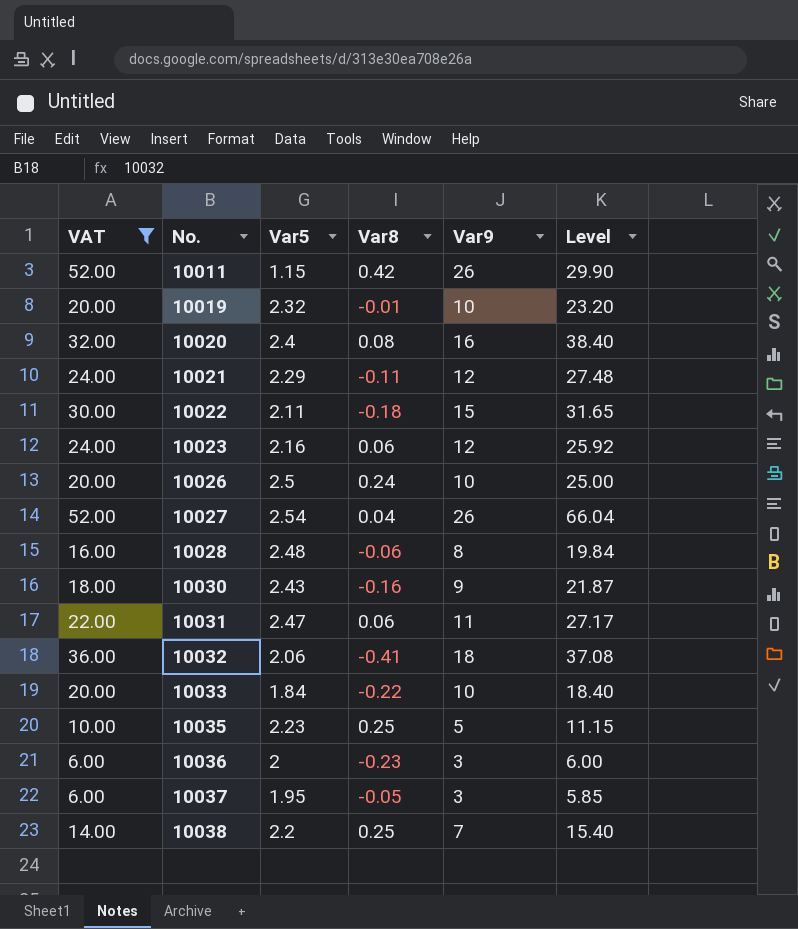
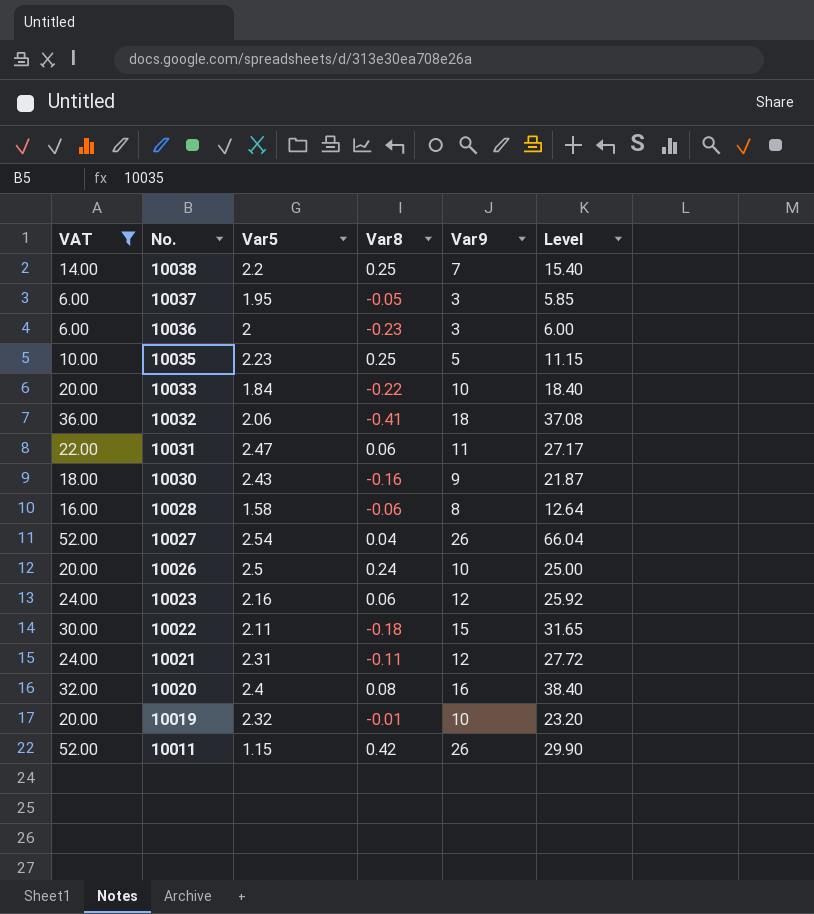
row order: No. ascending -> No. descending
10028 | Var5: 2.48 -> 1.58
10028 | Level: 19.84 -> 12.64
10021 | Var5: 2.29 -> 2.31
10021 | Level: 27.48 -> 27.72

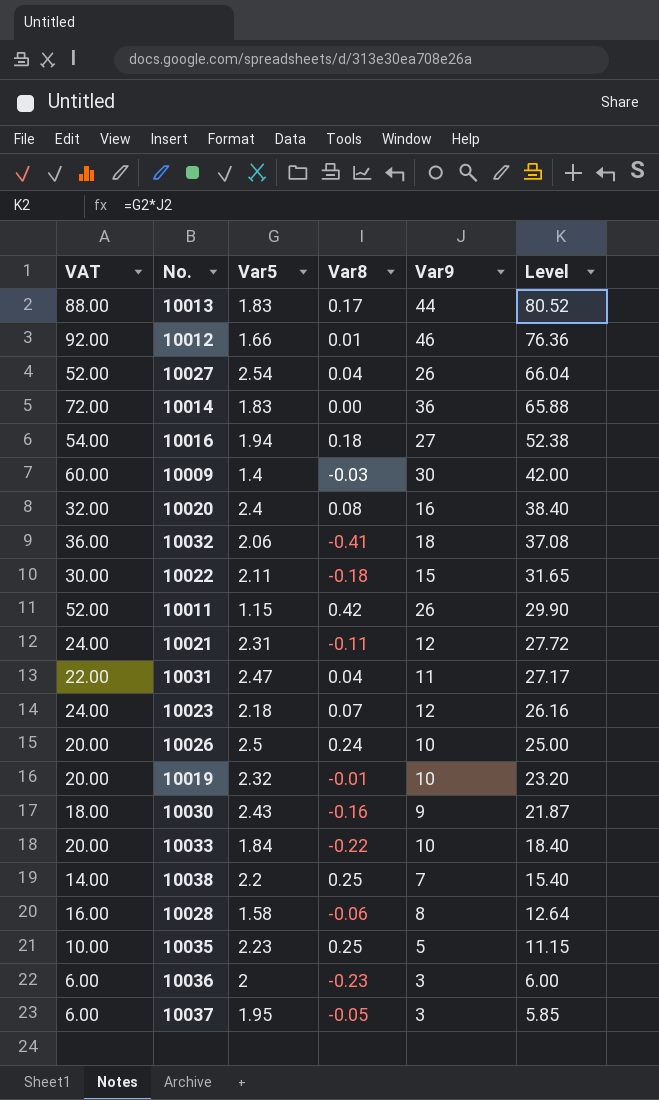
filter: VAT <= 52.00 -> none
row order: No. descending -> Level descending
10031 | Var8: 0.06 -> 0.04
10023 | Var5: 2.16 -> 2.18
10023 | Var8: 0.06 -> 0.07
10023 | Level: 25.92 -> 26.16

